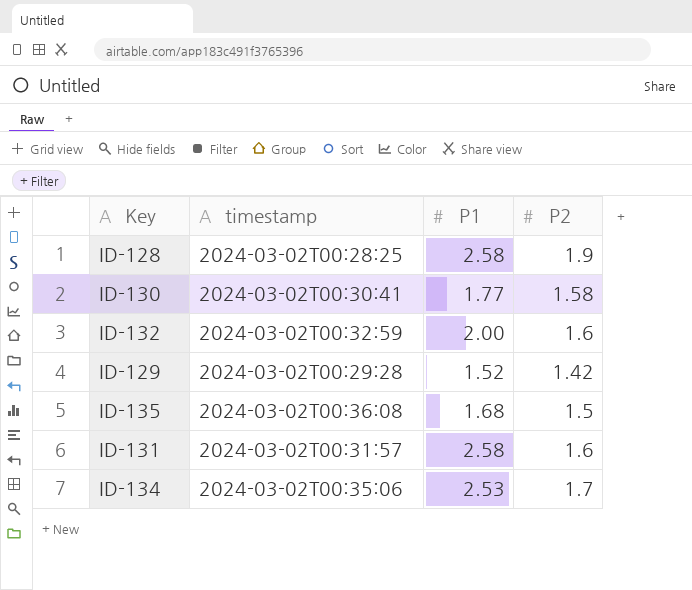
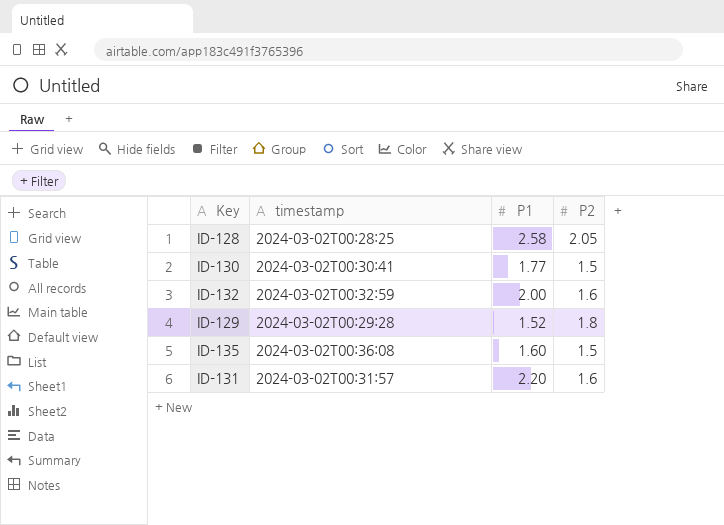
row ID-134: 2024-03-02T00:35:06 | 2.53 | 1.7 -> none
ID-128 | P2: 1.9 -> 2.05
ID-130 | P2: 1.58 -> 1.5
ID-129 | P2: 1.42 -> 1.8
ID-135 | P1: 1.68 -> 1.60
ID-131 | P1: 2.58 -> 2.20

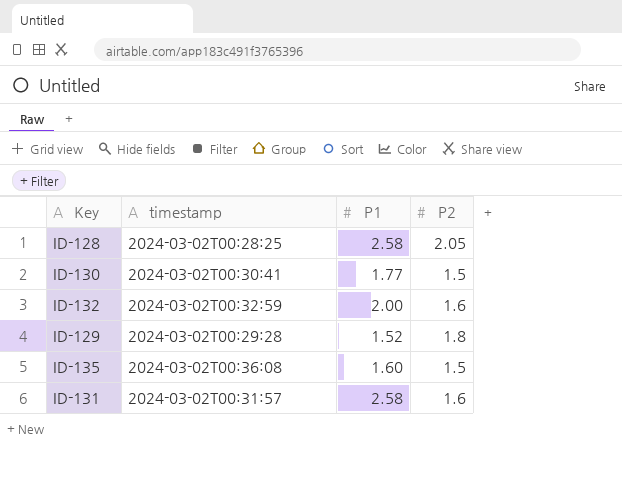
ID-131 | P1: 2.20 -> 2.58

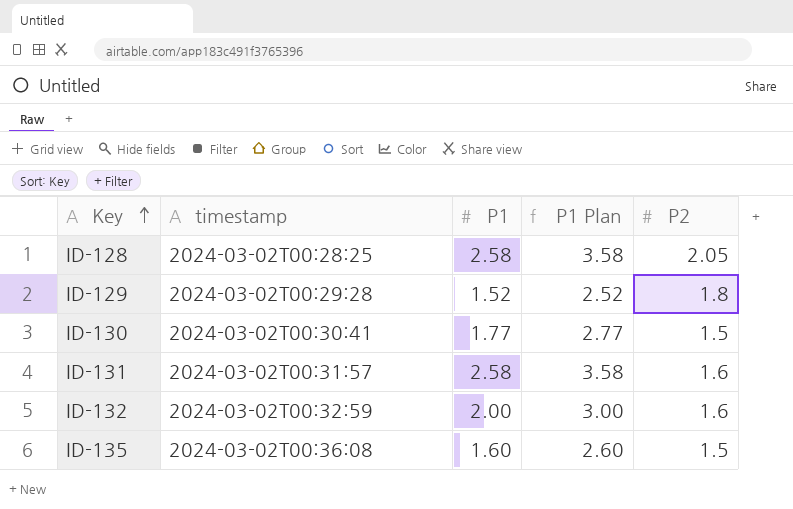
row order: none -> Key ascending
column P1 Plan | formula: none -> [P1] + 1

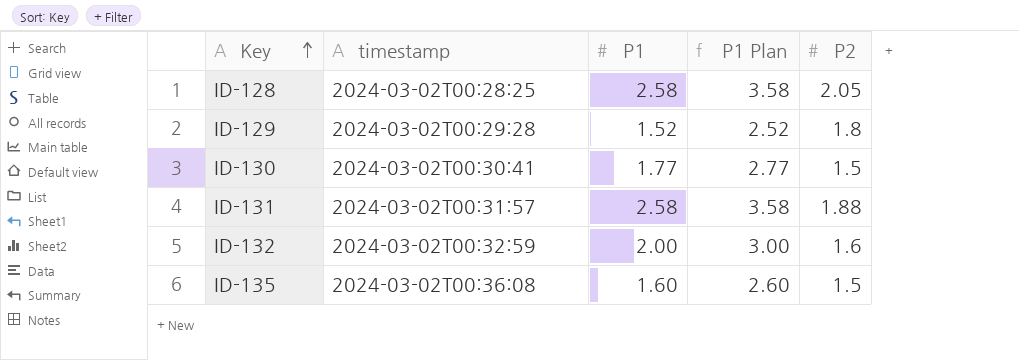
ID-131 | P2: 1.6 -> 1.88

